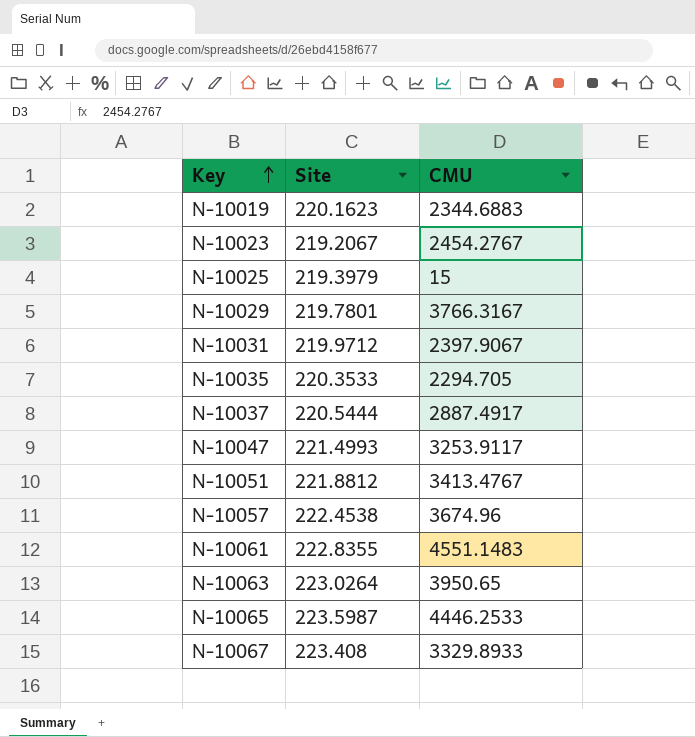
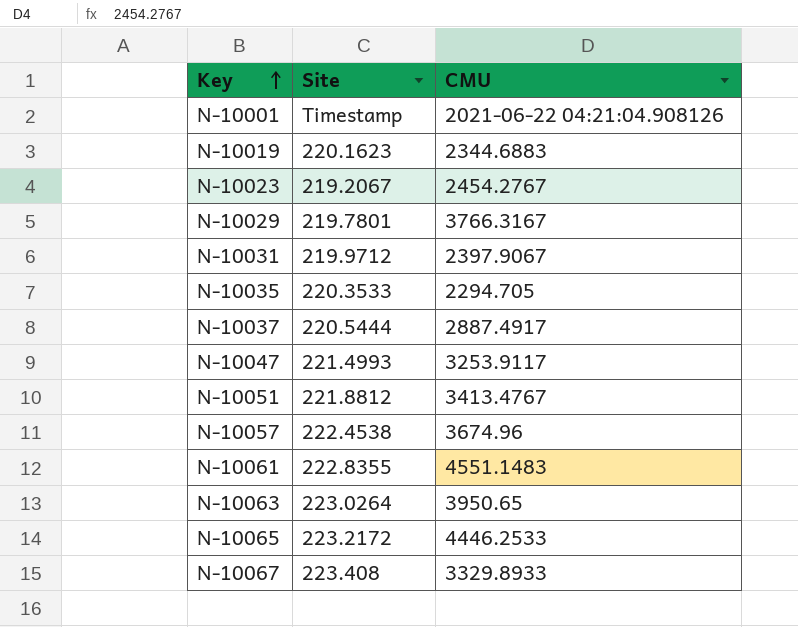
row N-10025: 219.3979 | 15 -> none
row N-10001: none -> Timestamp | 2021-06-22 04:21:04.908126
N-10065 | Site: 223.5987 -> 223.2172

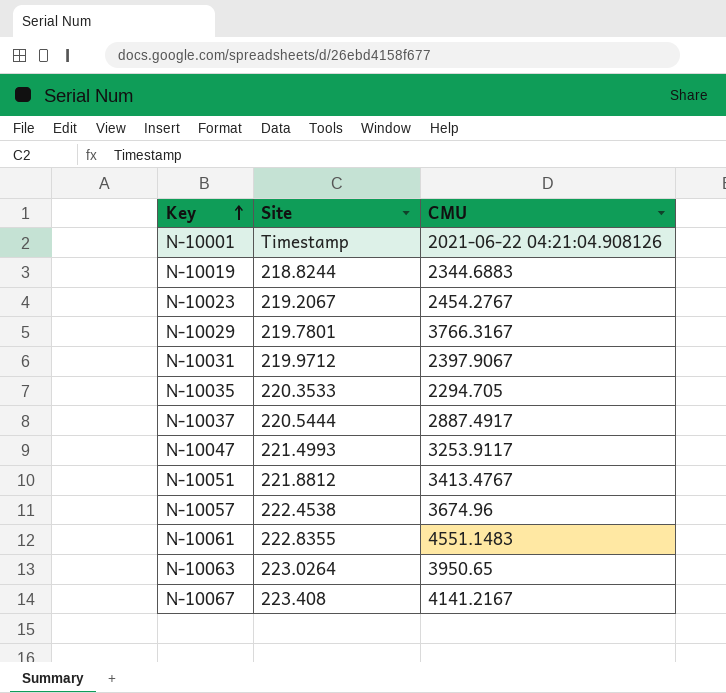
row N-10065: 223.2172 | 4446.2533 -> none
N-10019 | Site: 220.1623 -> 218.8244
N-10067 | CMU: 3329.8933 -> 4141.2167

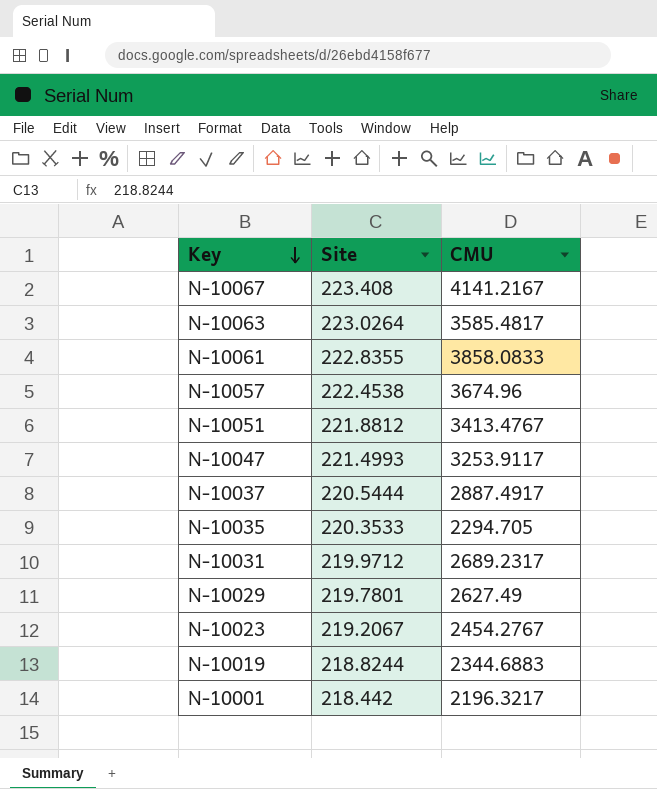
row order: Key ascending -> Key descending
N-10063 | CMU: 3950.65 -> 3585.4817
N-10061 | CMU: 4551.1483 -> 3858.0833
N-10031 | CMU: 2397.9067 -> 2689.2317
N-10029 | CMU: 3766.3167 -> 2627.49
N-10001 | Site: Timestamp -> 218.442
N-10001 | CMU: 2021-06-22 04:21:04.908126 -> 2196.3217

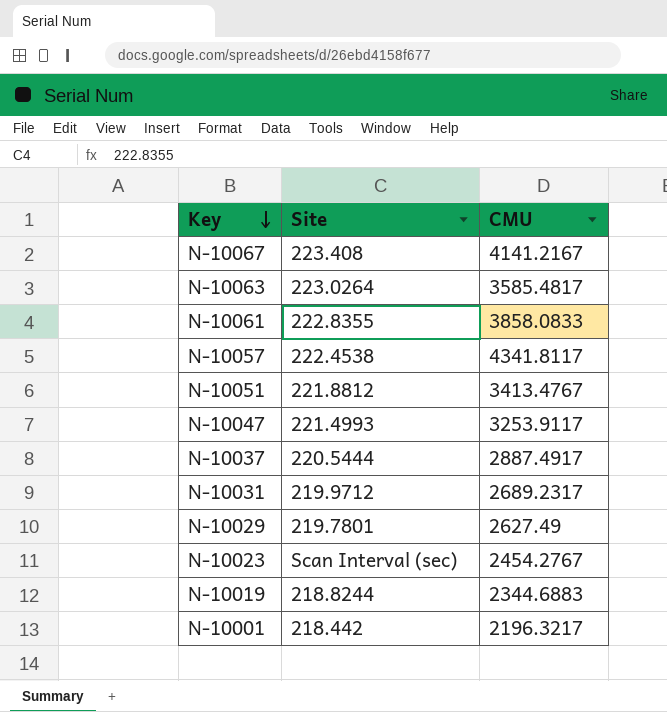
row N-10035: 220.3533 | 2294.705 -> none
N-10057 | CMU: 3674.96 -> 4341.8117
N-10023 | Site: 219.2067 -> Scan Interval (sec)

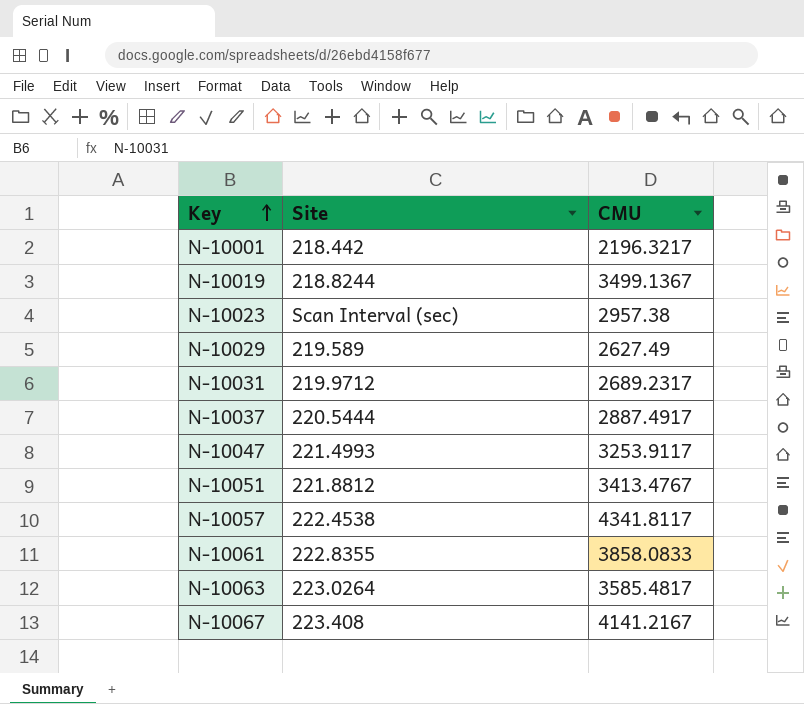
row order: Key descending -> Key ascending
N-10019 | CMU: 2344.6883 -> 3499.1367
N-10023 | CMU: 2454.2767 -> 2957.38
N-10029 | Site: 219.7801 -> 219.589

